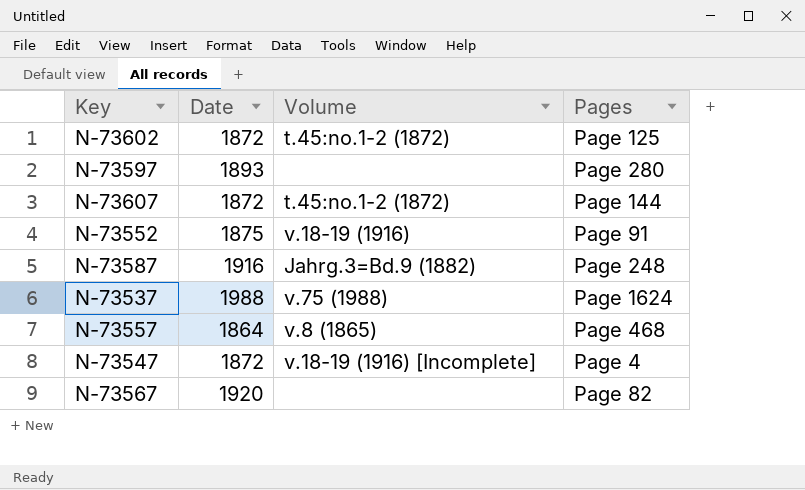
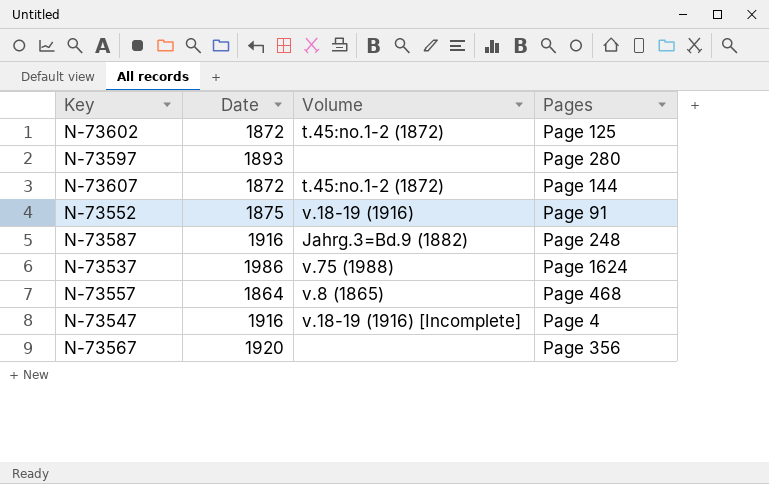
N-73537 | Date: 1988 -> 1986
N-73547 | Date: 1872 -> 1916
N-73567 | Pages: Page 82 -> Page 356

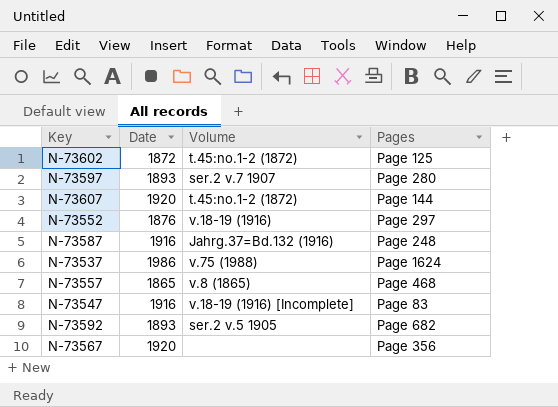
N-73597 | Volume: none -> ser.2 v.7 1907
N-73607 | Date: 1872 -> 1920
N-73552 | Date: 1875 -> 1876
N-73552 | Pages: Page 91 -> Page 297
N-73587 | Volume: Jahrg.3=Bd.9 (1882) -> Jahrg.37=Bd.132 (1916)
N-73557 | Date: 1864 -> 1865
N-73547 | Pages: Page 4 -> Page 83
row N-73592: none -> 1893 | ser.2 v.5 1905 | Page 682

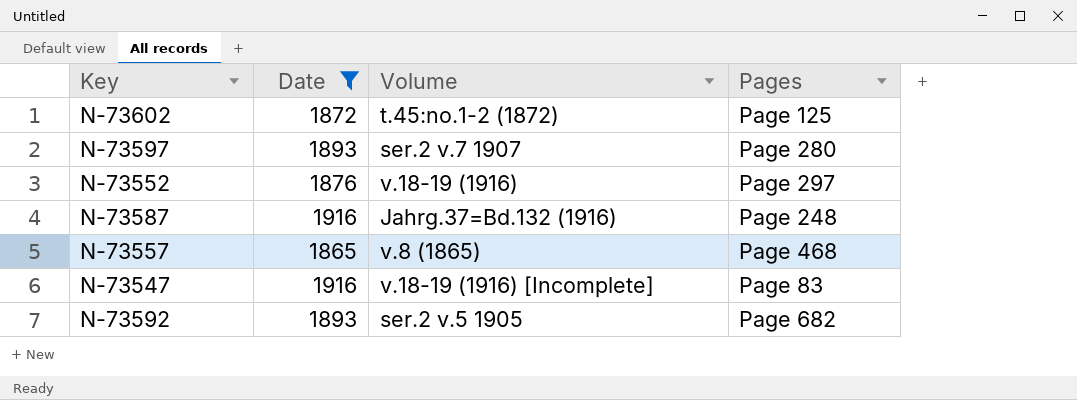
filter: none -> Date <= 1916

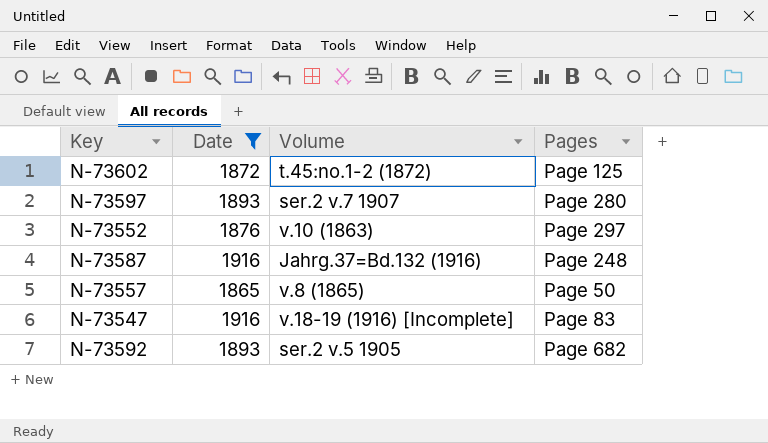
N-73552 | Volume: v.18-19 (1916) -> v.10 (1863)
N-73557 | Pages: Page 468 -> Page 50

